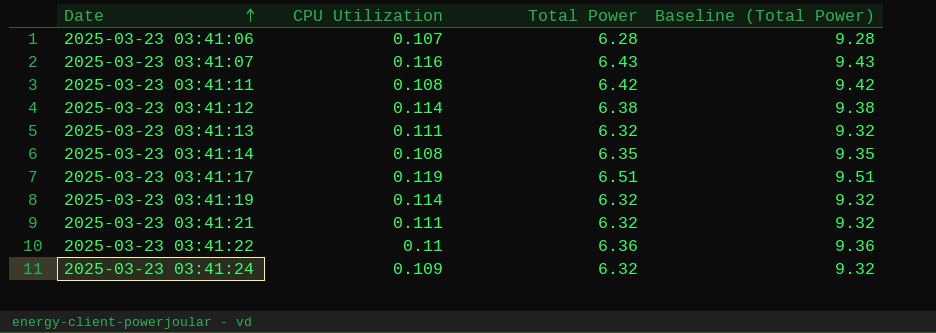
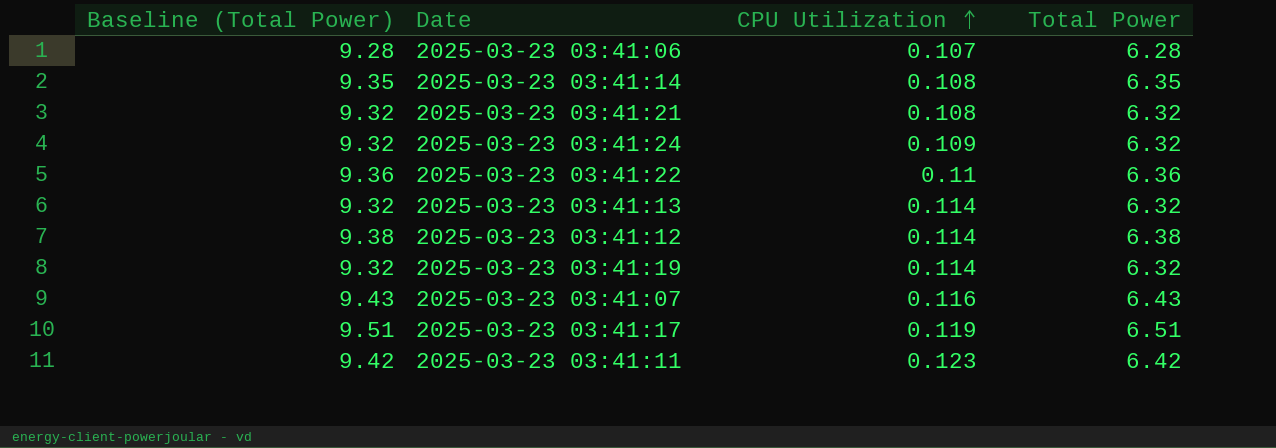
row order: Date ascending -> CPU Utilization ascending
column Baseline (Total Power) | position: 4 -> 1
2025-03-23 03:41:21 | CPU Utilization: 0.111 -> 0.108
2025-03-23 03:41:13 | CPU Utilization: 0.111 -> 0.114
2025-03-23 03:41:11 | CPU Utilization: 0.108 -> 0.123

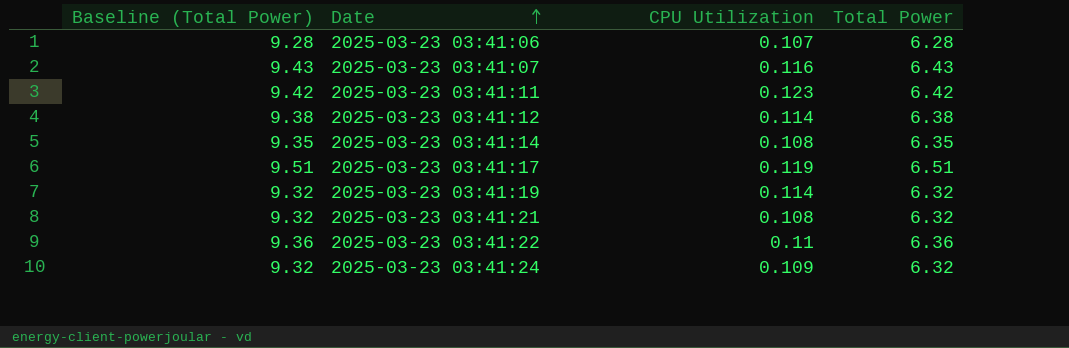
row order: CPU Utilization ascending -> Date ascending
row 2025-03-23 03:41:13: 9.32 | 0.114 | 6.32 -> none

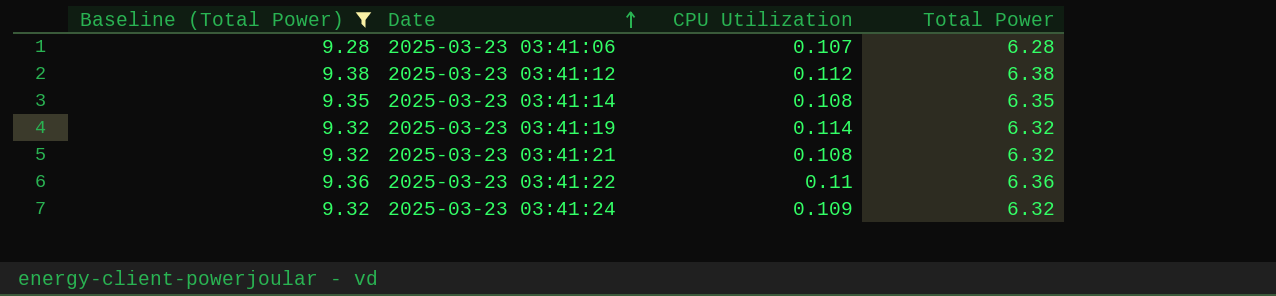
filter: none -> Baseline (Total Power) <= 9.38
2025-03-23 03:41:12 | CPU Utilization: 0.114 -> 0.112

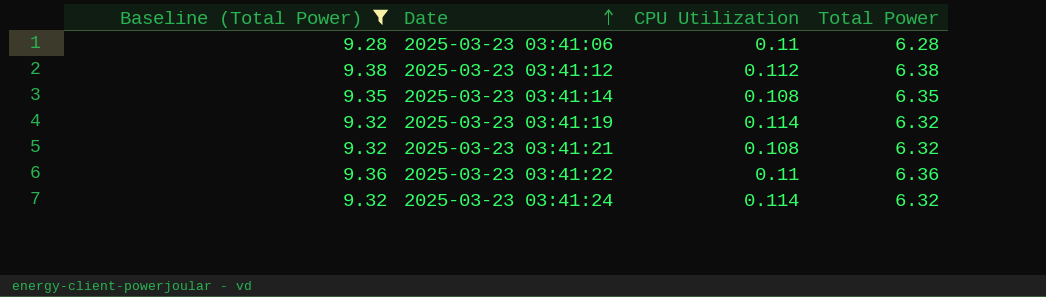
2025-03-23 03:41:06 | CPU Utilization: 0.107 -> 0.11
2025-03-23 03:41:24 | CPU Utilization: 0.109 -> 0.114

